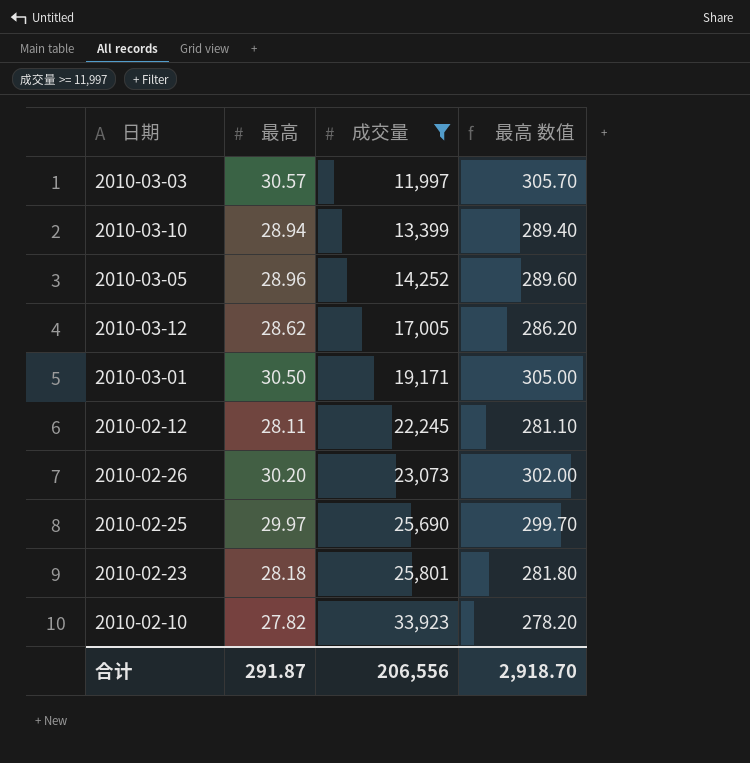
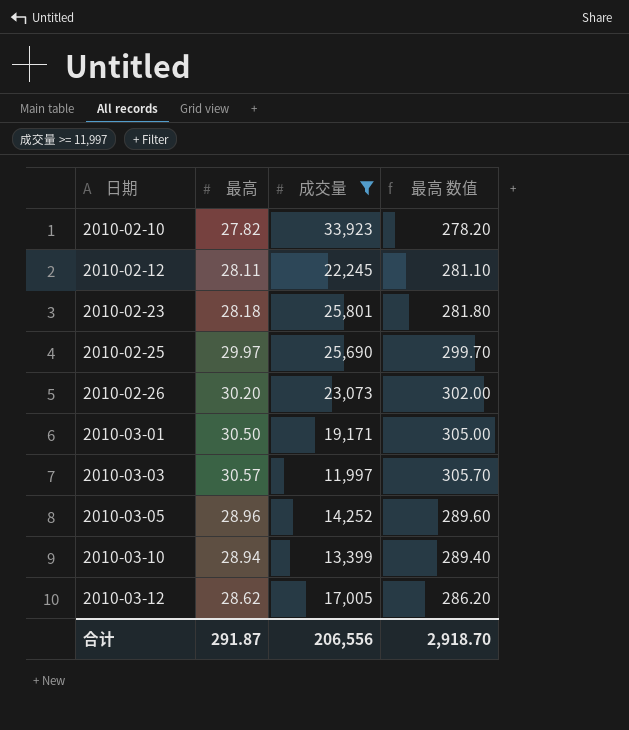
row order: 成交量 ascending -> 日期 ascending

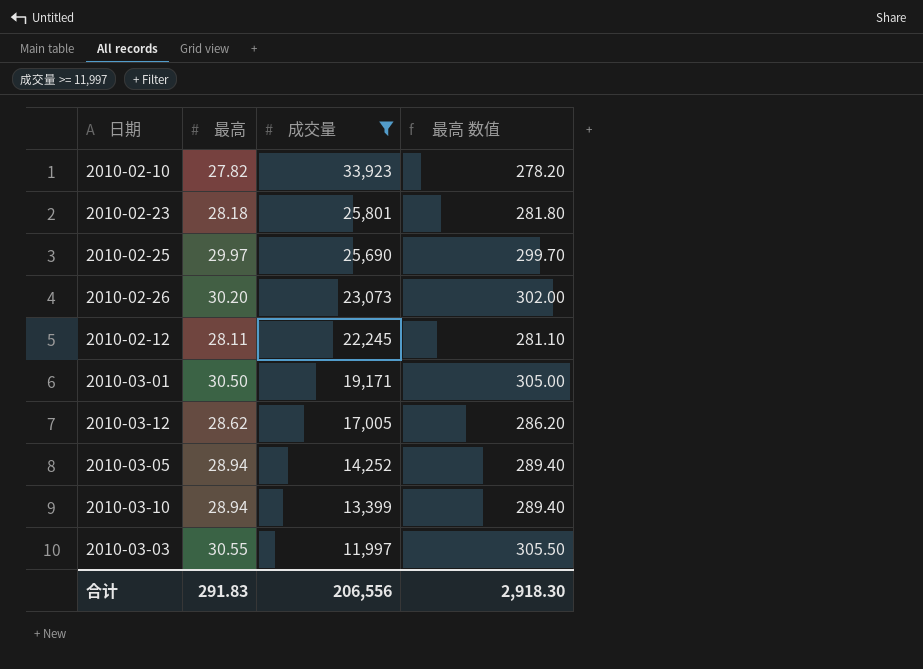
row order: 日期 ascending -> 成交量 descending
2010-03-05 | 最高: 28.96 -> 28.94
2010-03-05 | 最高 数值: 289.60 -> 289.40
2010-03-03 | 最高: 30.57 -> 30.55
2010-03-03 | 最高 数值: 305.70 -> 305.50
合计 | 最高: 291.87 -> 291.83
合计 | 最高 数值: 2,918.70 -> 2,918.30

